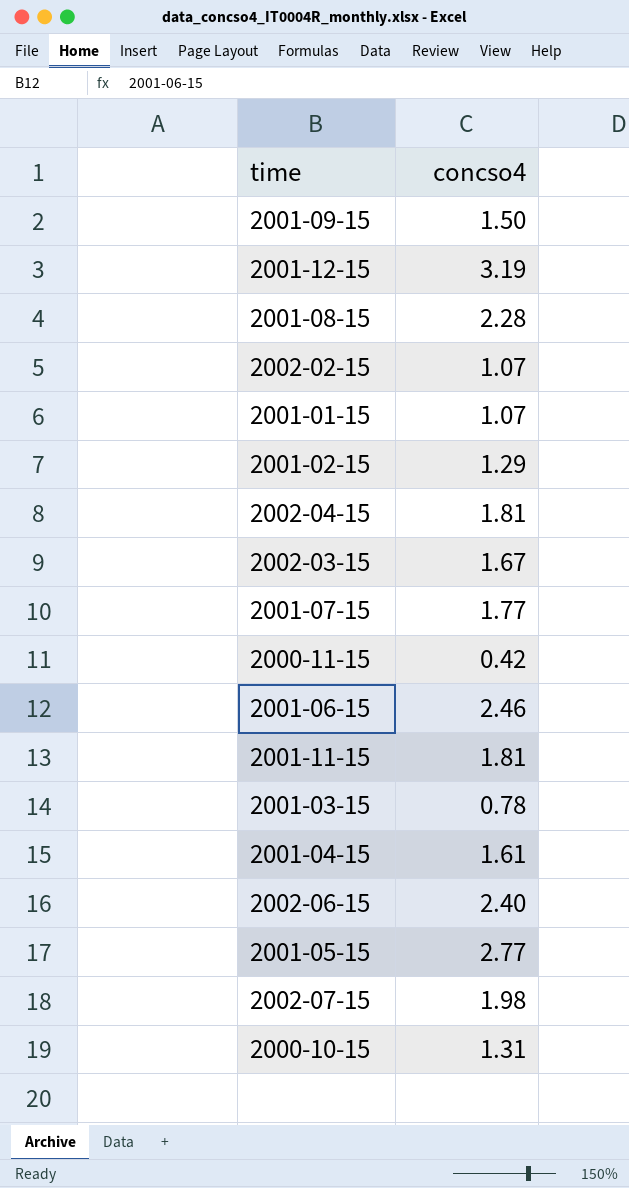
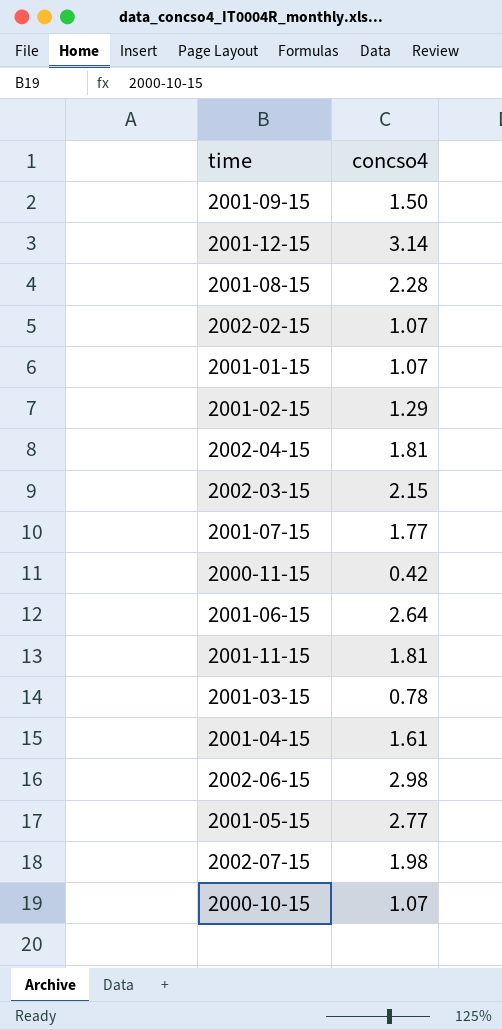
2001-12-15 | concso4: 3.19 -> 3.14
2002-03-15 | concso4: 1.67 -> 2.15
2001-06-15 | concso4: 2.46 -> 2.64
2002-06-15 | concso4: 2.40 -> 2.98
2000-10-15 | concso4: 1.31 -> 1.07

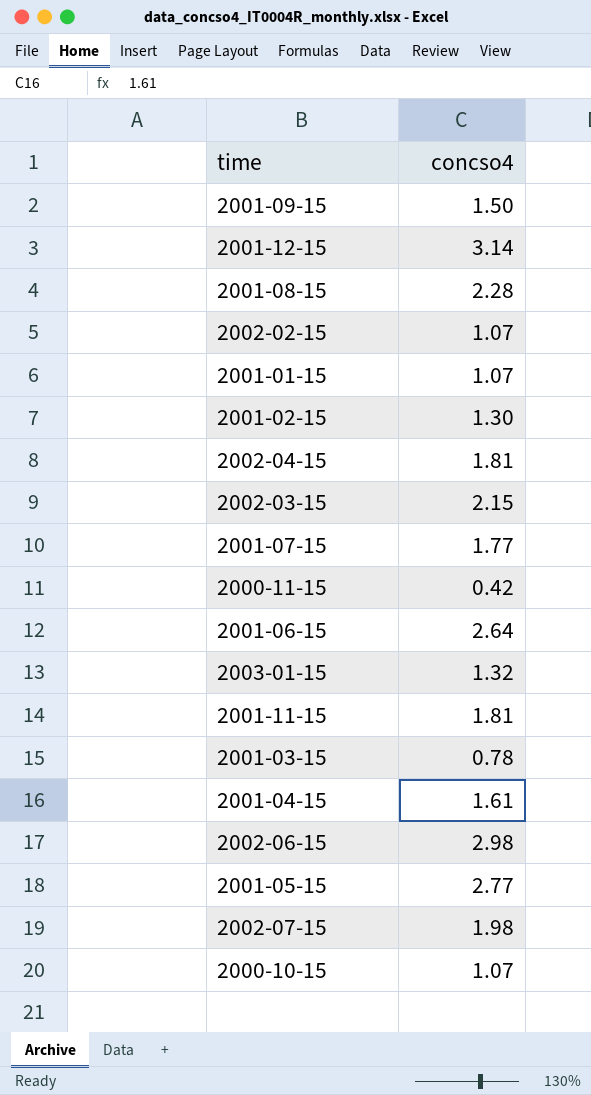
2001-02-15 | concso4: 1.29 -> 1.30
row 2003-01-15: none -> 1.32

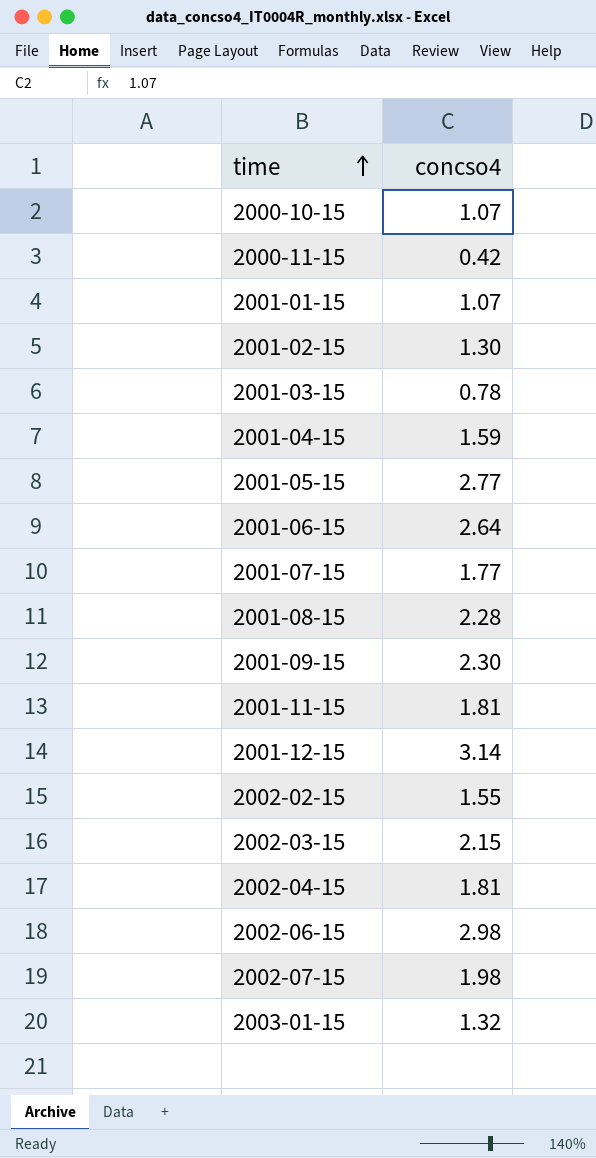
row order: none -> time ascending
2001-04-15 | concso4: 1.61 -> 1.59
2001-09-15 | concso4: 1.50 -> 2.30
2002-02-15 | concso4: 1.07 -> 1.55

